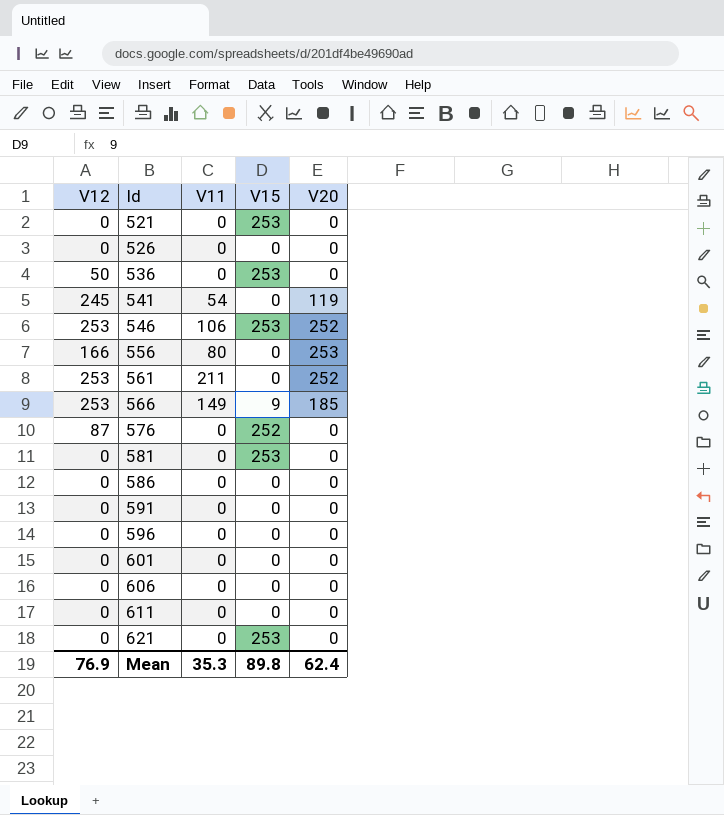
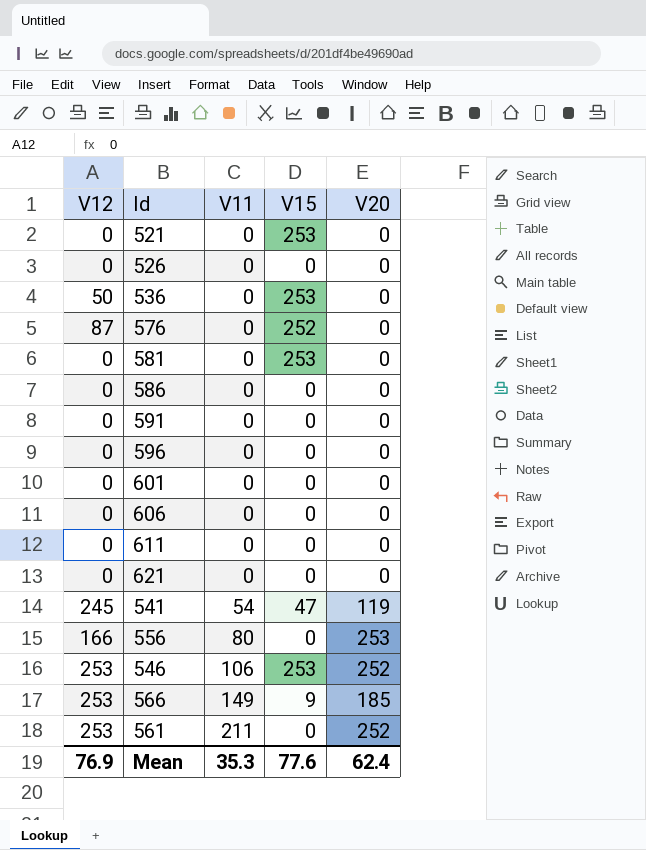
row order: Id ascending -> V11 ascending
621 | V15: 253 -> 0
541 | V15: 0 -> 47
Mean | V15: 89.8 -> 77.6

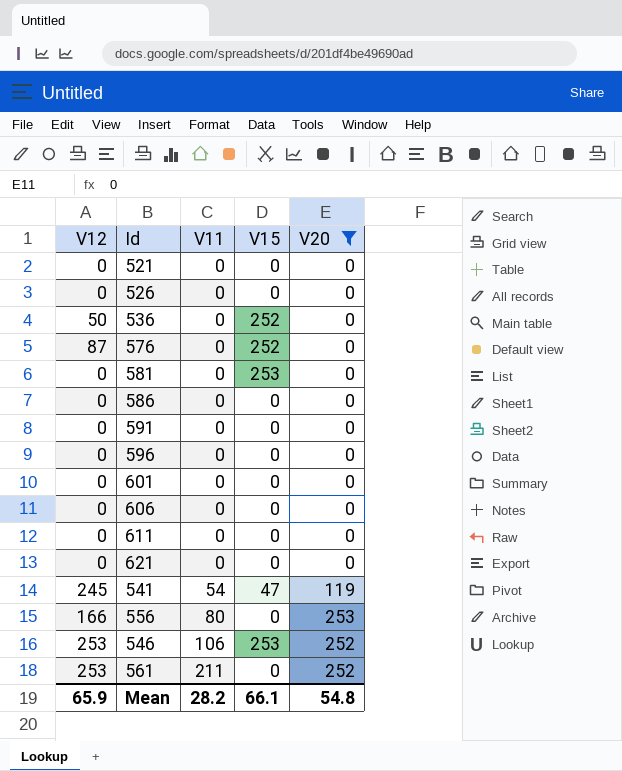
filter: none -> V20 != 185
521 | V15: 253 -> 0
536 | V15: 253 -> 252
Mean | V12: 76.9 -> 65.9
Mean | V11: 35.3 -> 28.2
Mean | V15: 77.6 -> 66.1
Mean | V20: 62.4 -> 54.8

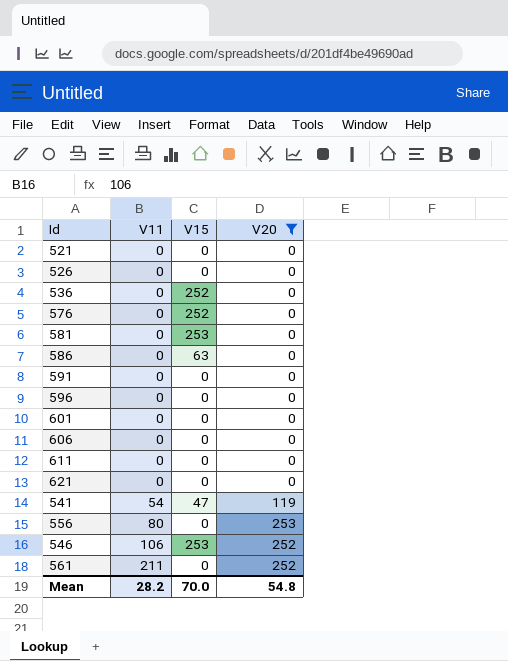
column V12 | position: 1 -> none
586 | V15: 0 -> 63
Mean | V15: 66.1 -> 70.0

